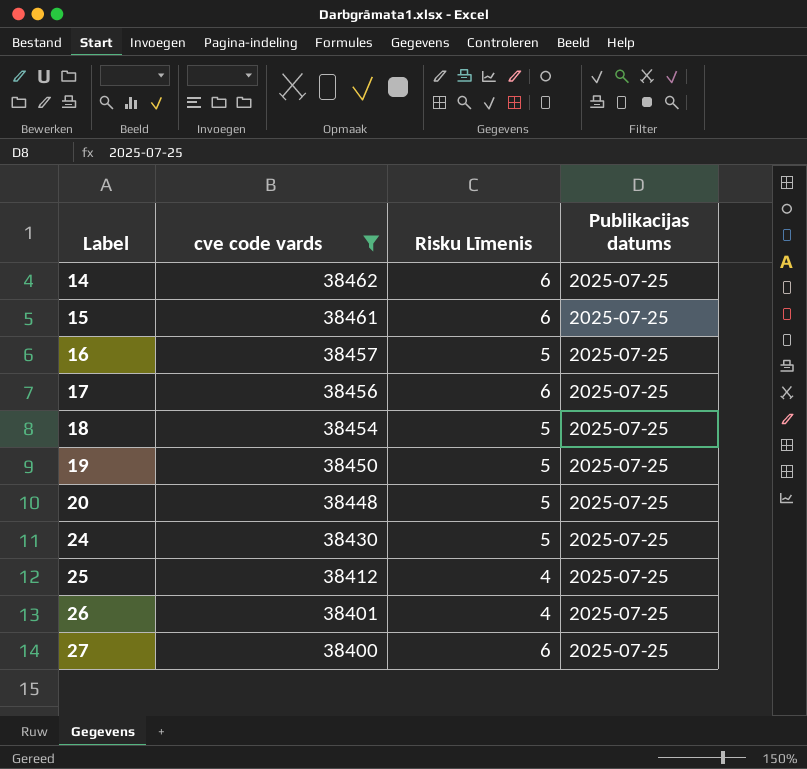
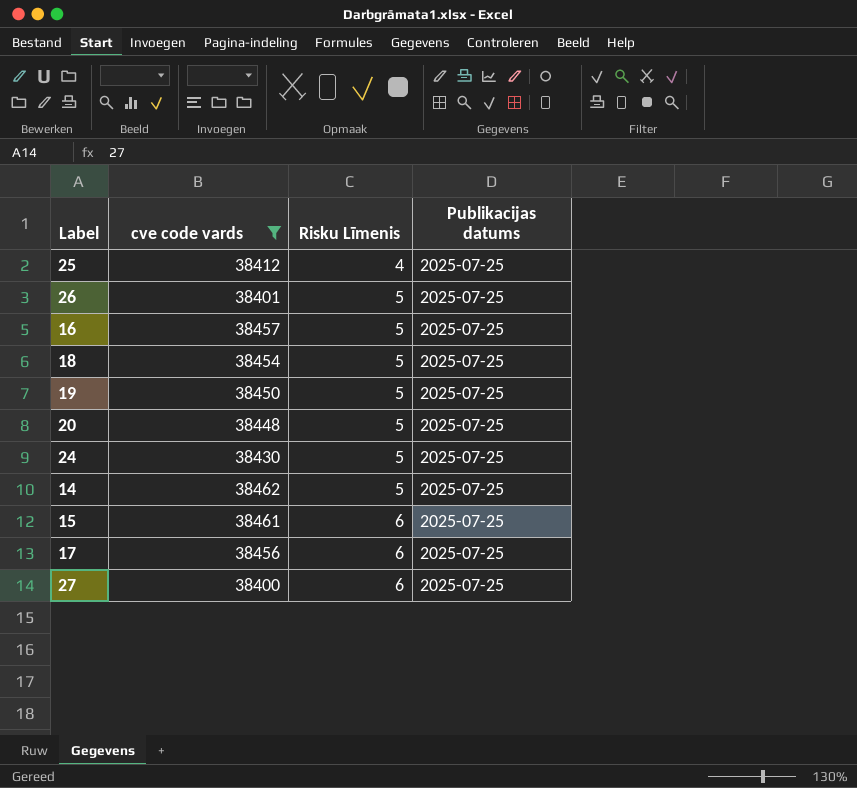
row order: Label ascending -> Risku Līmenis ascending
26 | Risku Līmenis: 4 -> 5
14 | Risku Līmenis: 6 -> 5

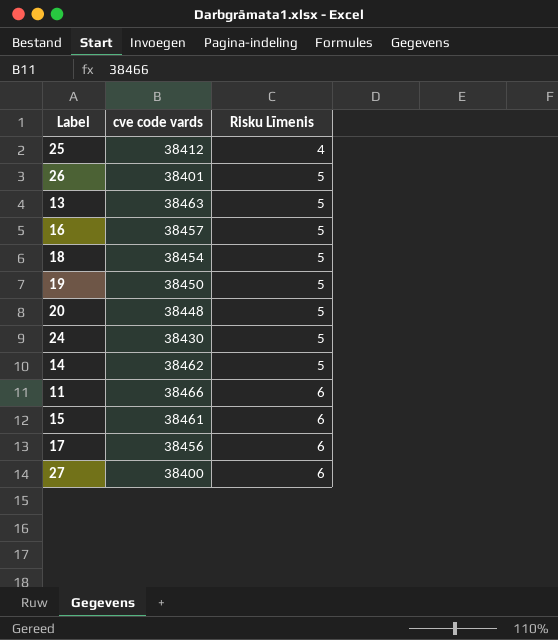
filter: cve code vards <= 38462 -> none
column Publikacijas datums | position: 4 -> none

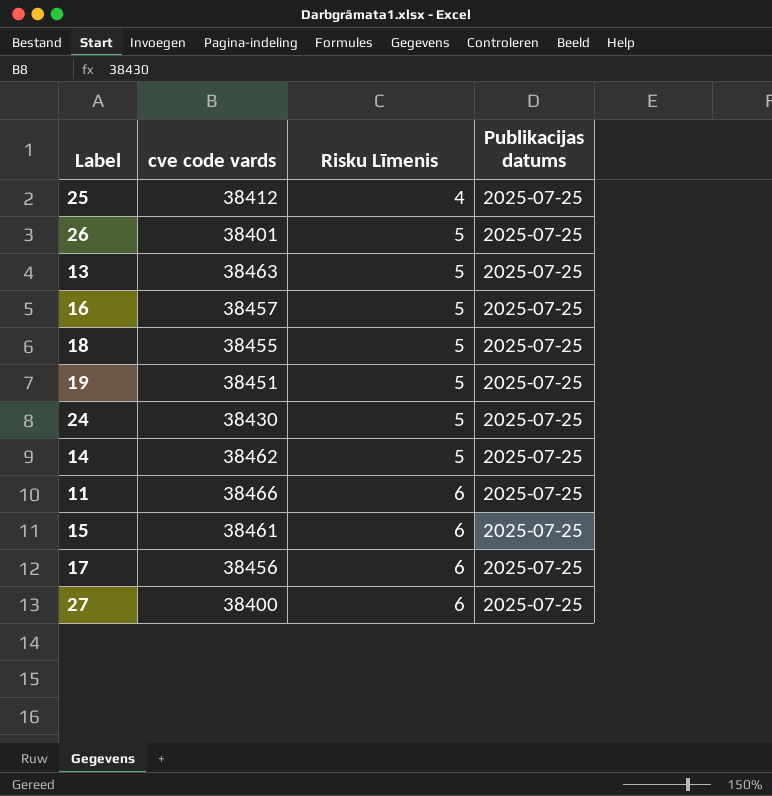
column Publikacijas datums | position: none -> 4
row 20: 38448 | 5 -> none
18 | cve code vards: 38454 -> 38455
19 | cve code vards: 38450 -> 38451

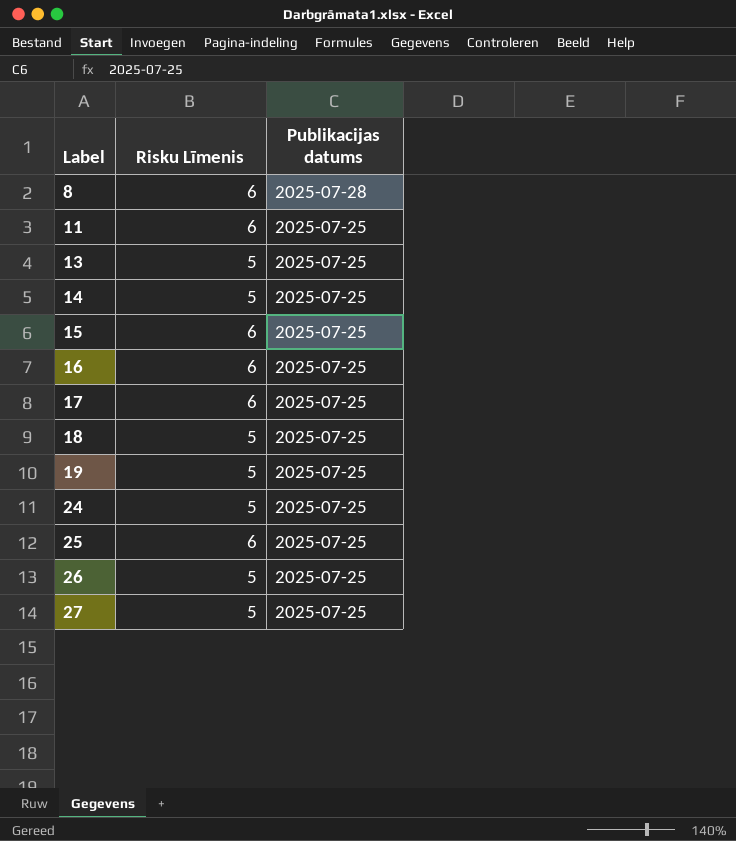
row order: Risku Līmenis ascending -> Label ascending
column cve code vards | position: 2 -> none
row 8: none -> 6 | 2025-07-28
16 | Risku Līmenis: 5 -> 6
25 | Risku Līmenis: 4 -> 6
27 | Risku Līmenis: 6 -> 5

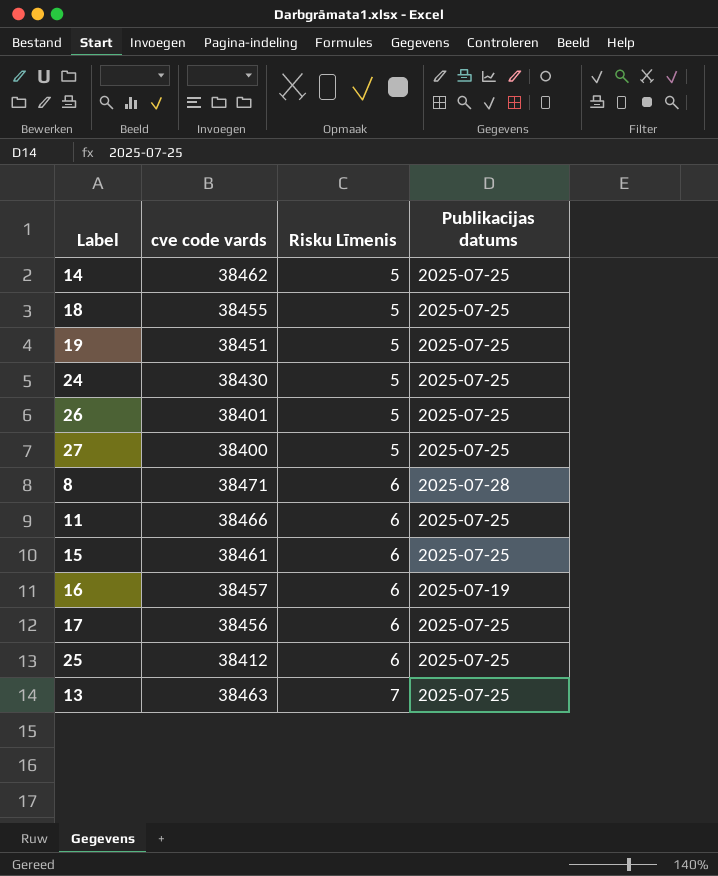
row order: Label ascending -> Risku Līmenis ascending
column cve code vards | position: none -> 2
16 | Publikacijas datums: 2025-07-25 -> 2025-07-19
13 | Risku Līmenis: 5 -> 7

